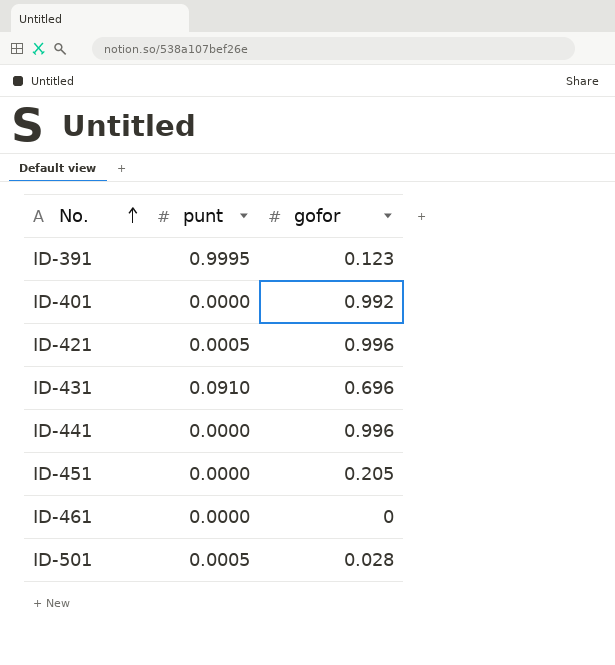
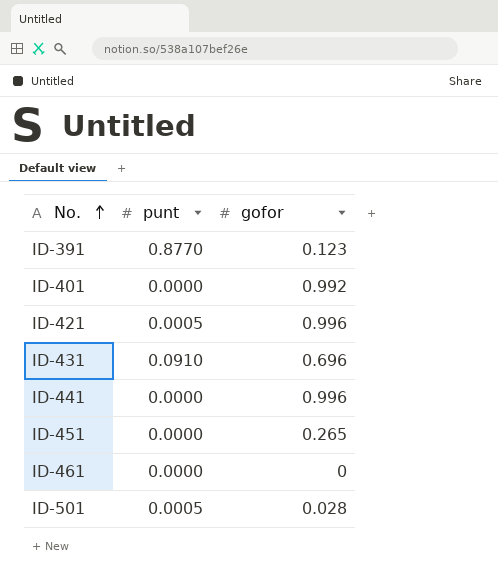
ID-391 | punt: 0.9995 -> 0.8770
ID-451 | gofor: 0.205 -> 0.265

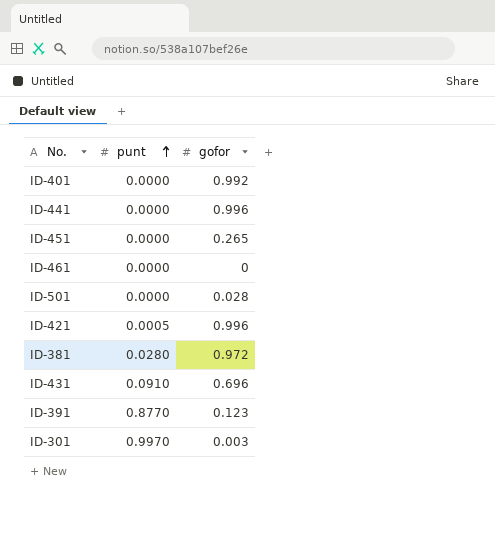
row order: No. ascending -> punt ascending
ID-501 | punt: 0.0005 -> 0.0000
row ID-381: none -> 0.0280 | 0.972
row ID-301: none -> 0.9970 | 0.003

